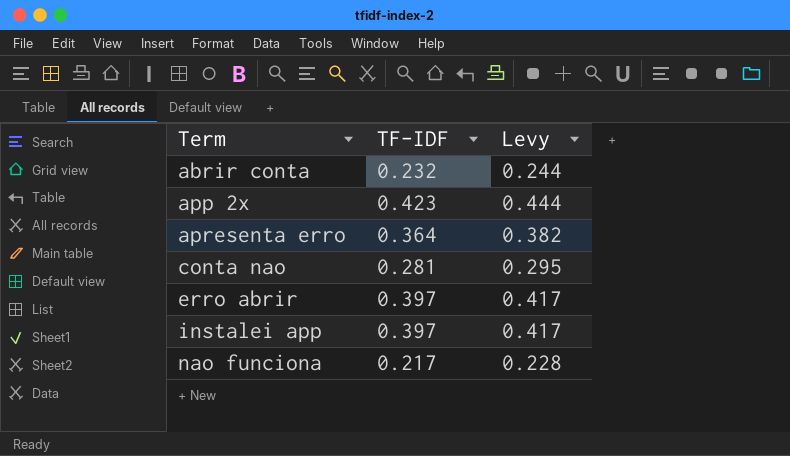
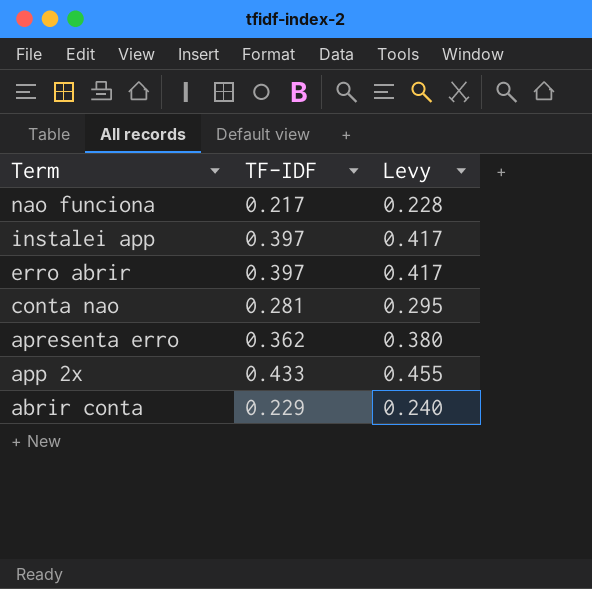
row order: Term ascending -> Term descending
apresenta erro | TF-IDF: 0.364 -> 0.362
apresenta erro | Levy: 0.382 -> 0.380
app 2x | TF-IDF: 0.423 -> 0.433
app 2x | Levy: 0.444 -> 0.455
abrir conta | TF-IDF: 0.232 -> 0.229
abrir conta | Levy: 0.244 -> 0.240

